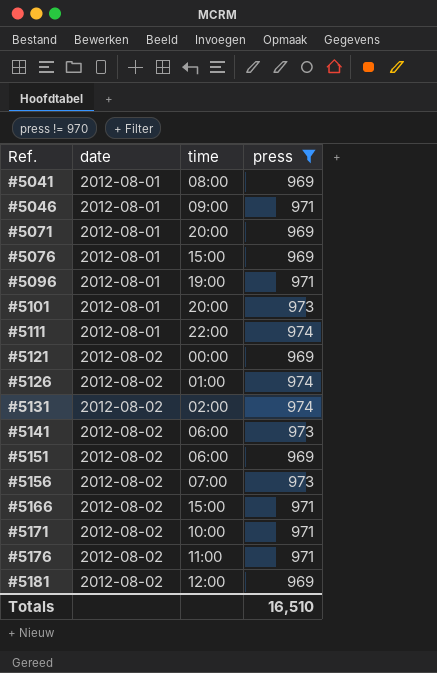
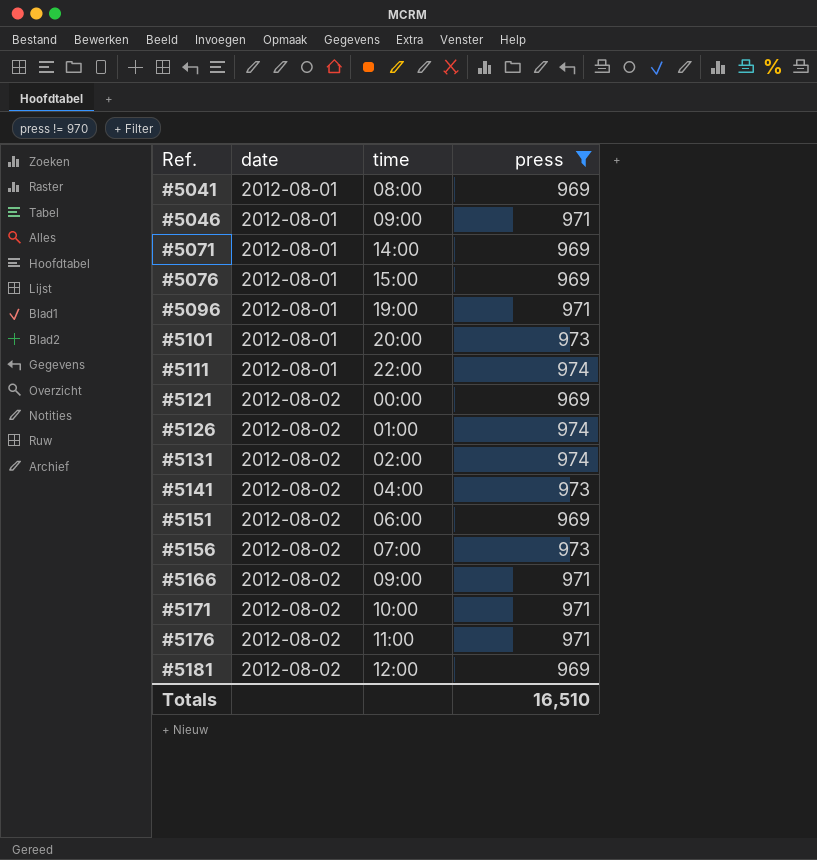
#5071 | time: 20:00 -> 14:00
#5141 | time: 06:00 -> 04:00
#5166 | time: 15:00 -> 09:00

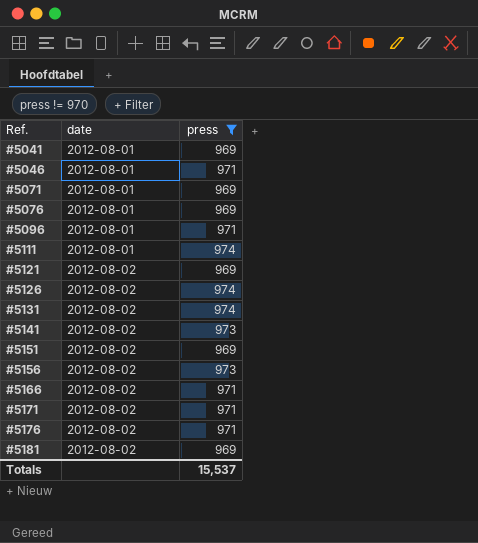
column time | position: 3 -> none
row #5101: 2012-08-01 | 20:00 | 973 -> none
Totals | press: 16,510 -> 15,537

